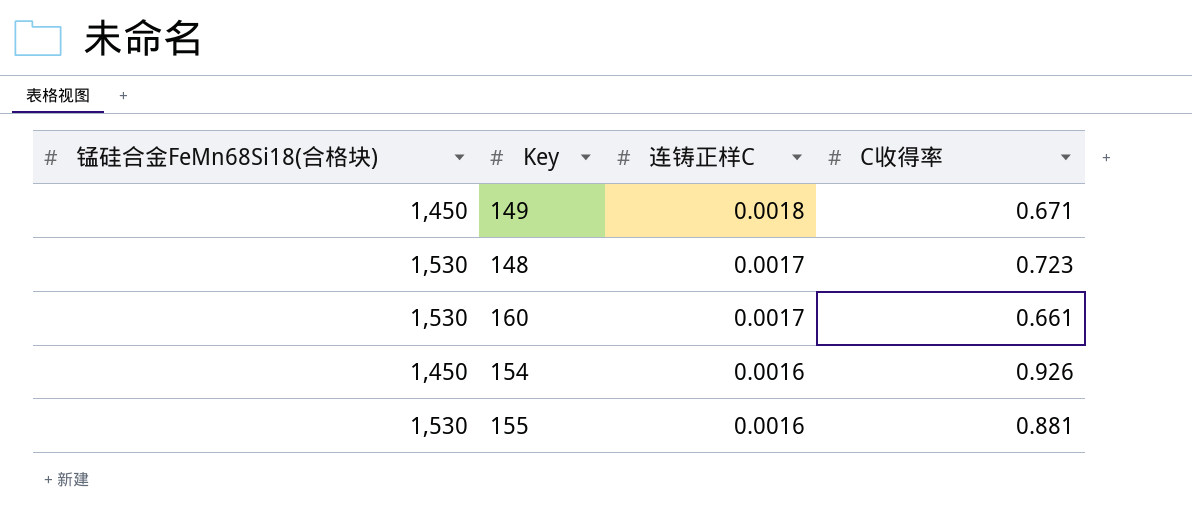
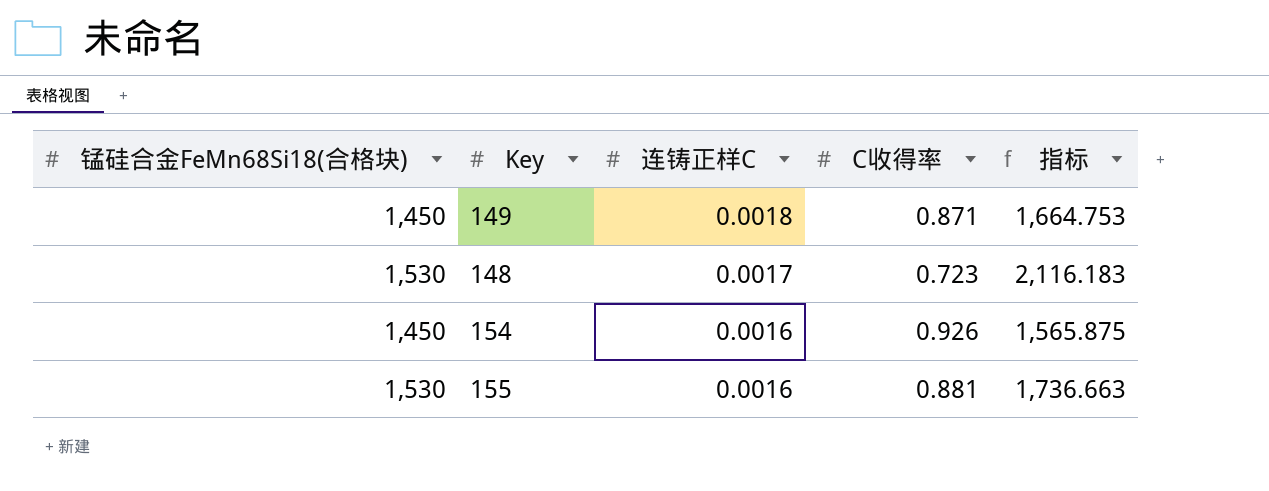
column 指标 | formula: none -> [锰硅合金FeMn68Si18(合格块)] / [C收得率]
row 160: 1,530 | 0.0017 | 0.661 -> none
149 | C收得率: 0.671 -> 0.871

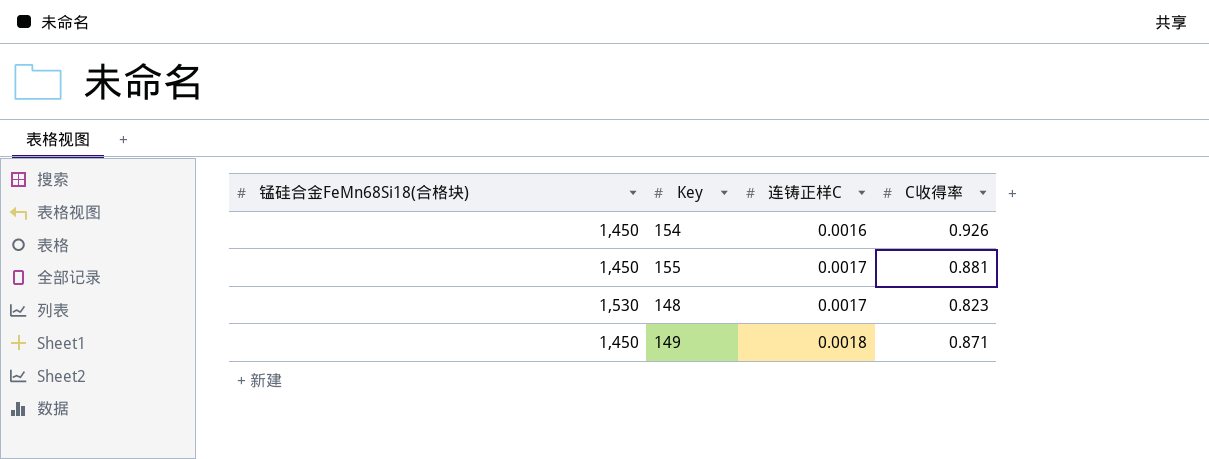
row order: 连铸正样C descending -> 连铸正样C ascending
column 指标 | formula: [锰硅合金FeMn68Si18(合格块)] / [C收得率] -> none
155 | 锰硅合金FeMn68Si18(合格块): 1,530 -> 1,450
155 | 连铸正样C: 0.0016 -> 0.0017
148 | C收得率: 0.723 -> 0.823

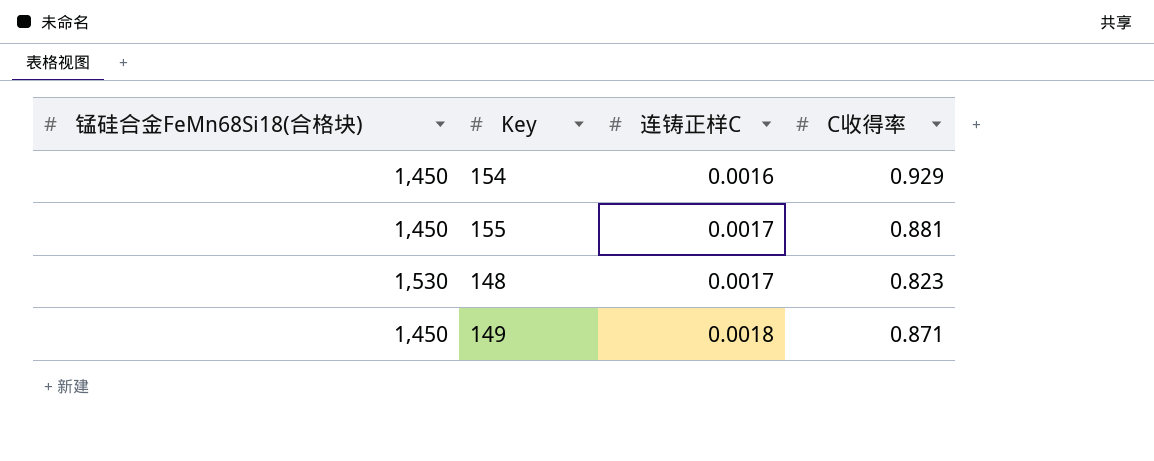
154 | C收得率: 0.926 -> 0.929

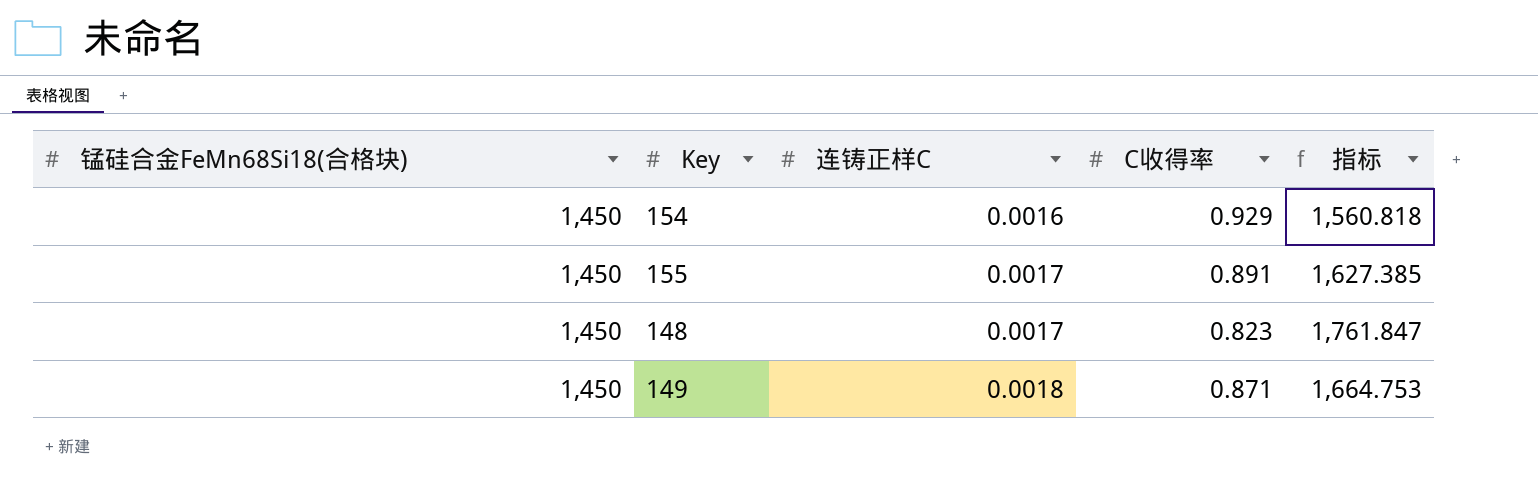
column 指标 | formula: none -> [锰硅合金FeMn68Si18(合格块)] / [C收得率]
155 | C收得率: 0.881 -> 0.891
148 | 锰硅合金FeMn68Si18(合格块): 1,530 -> 1,450

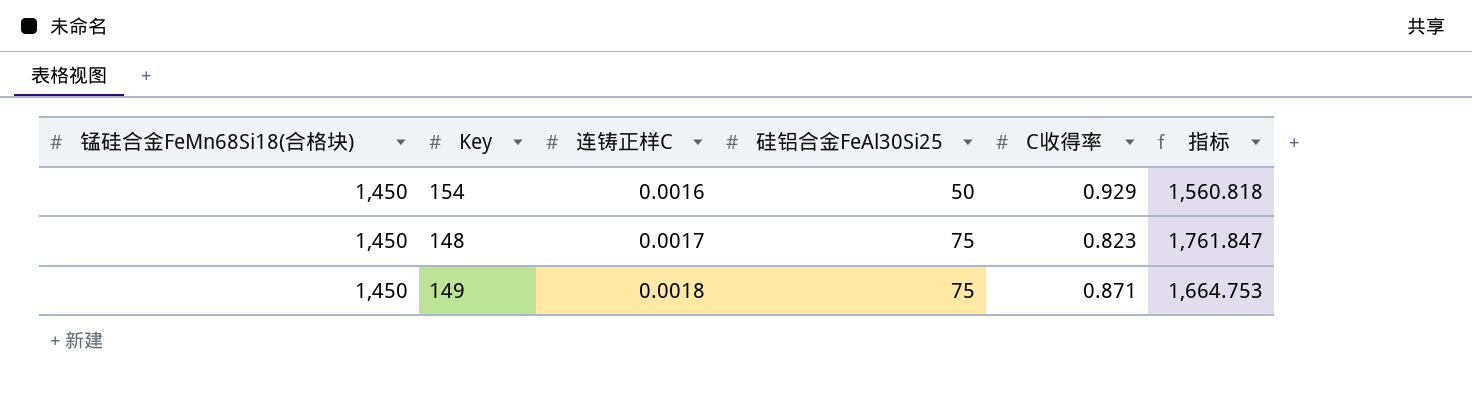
column 硅铝合金FeAl30Si25 | position: none -> 4
row 155: 1,450 | 0.0017 | 0.891 | 1,627.385 -> none

